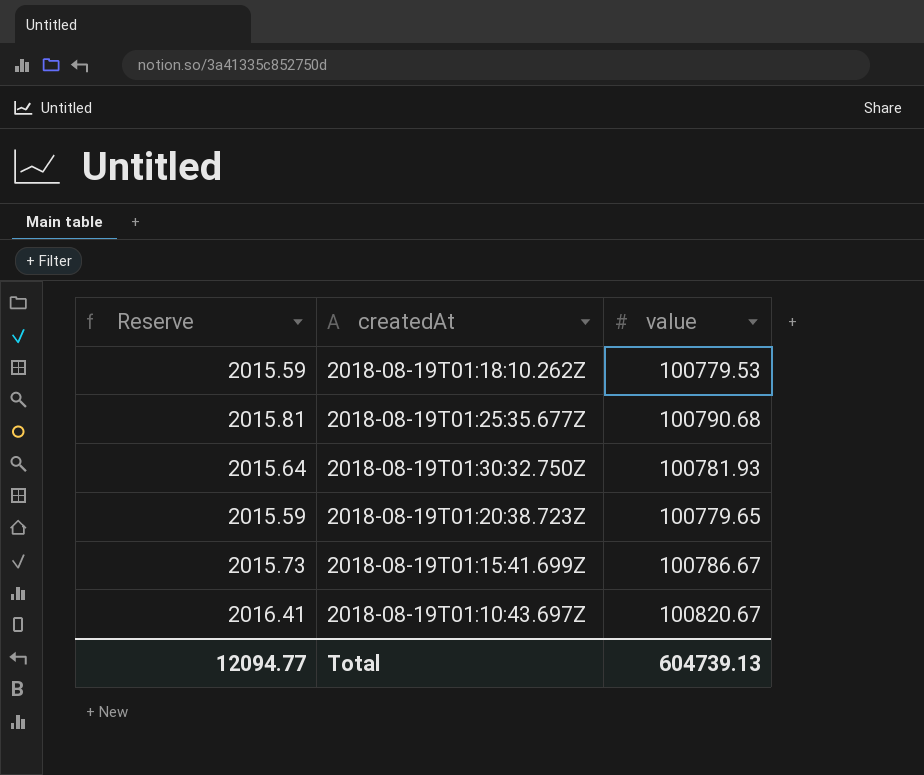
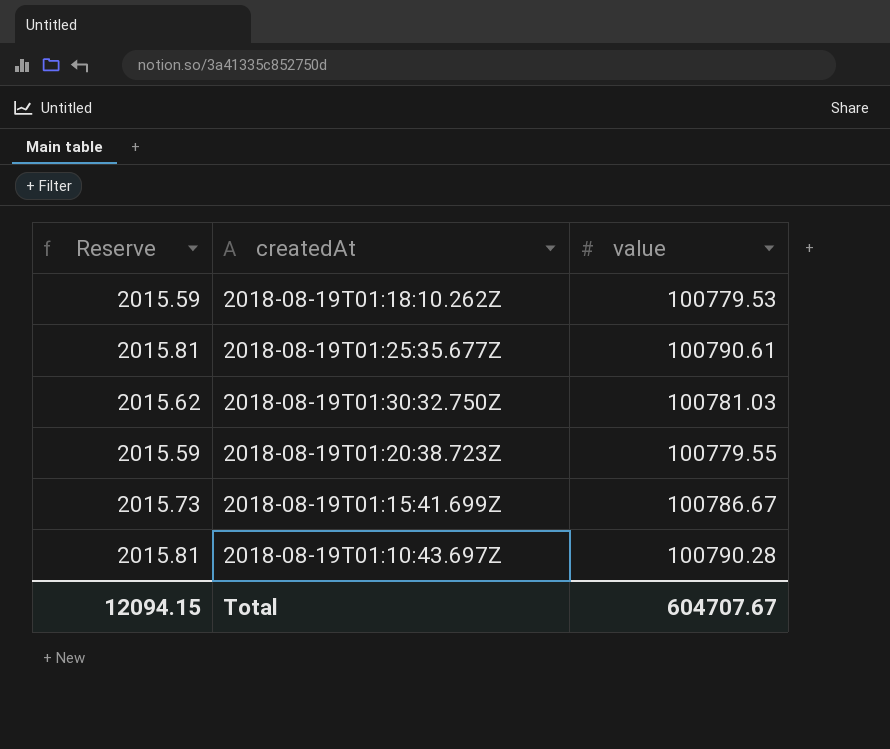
2018-08-19T01:25:35.677Z | value: 100790.68 -> 100790.61
2018-08-19T01:30:32.750Z | Reserve: 2015.64 -> 2015.62
2018-08-19T01:30:32.750Z | value: 100781.93 -> 100781.03
2018-08-19T01:20:38.723Z | value: 100779.65 -> 100779.55
2018-08-19T01:10:43.697Z | Reserve: 2016.41 -> 2015.81
2018-08-19T01:10:43.697Z | value: 100820.67 -> 100790.28
Total | Reserve: 12094.77 -> 12094.15
Total | value: 604739.13 -> 604707.67

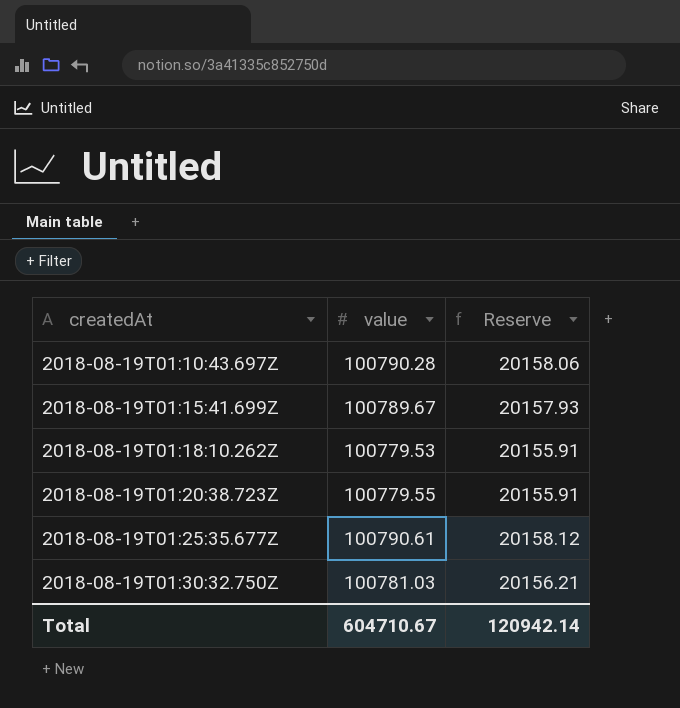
row order: none -> createdAt ascending
column Reserve | formula: [value] * 0.02 -> [value] * 0.2
column Reserve | position: 1 -> 3
2018-08-19T01:15:41.699Z | value: 100786.67 -> 100789.67
Total | value: 604707.67 -> 604710.67
Total | Reserve: 12094.15 -> 120942.14

